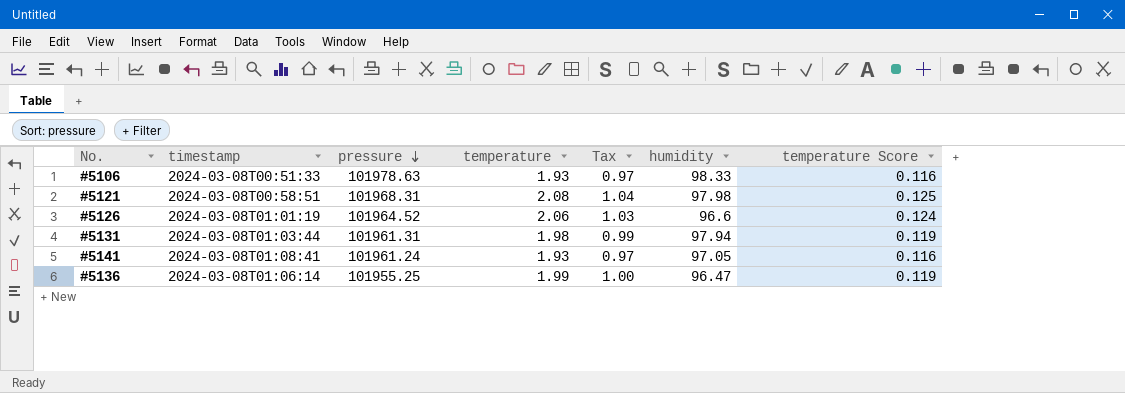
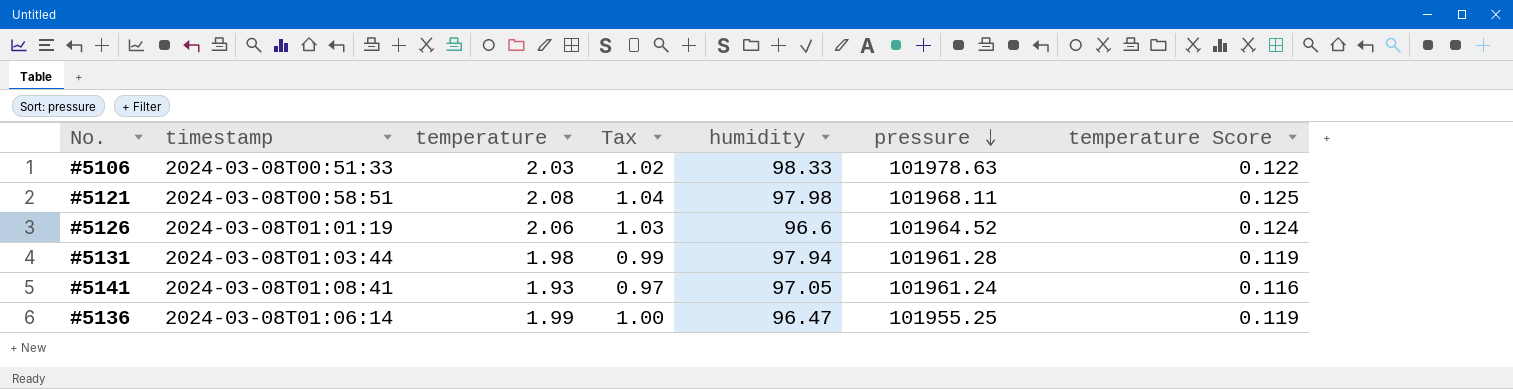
column pressure | position: 3 -> 6
#5106 | temperature: 1.93 -> 2.03
#5106 | Tax: 0.97 -> 1.02
#5106 | temperature Score: 0.116 -> 0.122
#5121 | pressure: 101968.31 -> 101968.11
#5131 | pressure: 101961.31 -> 101961.28

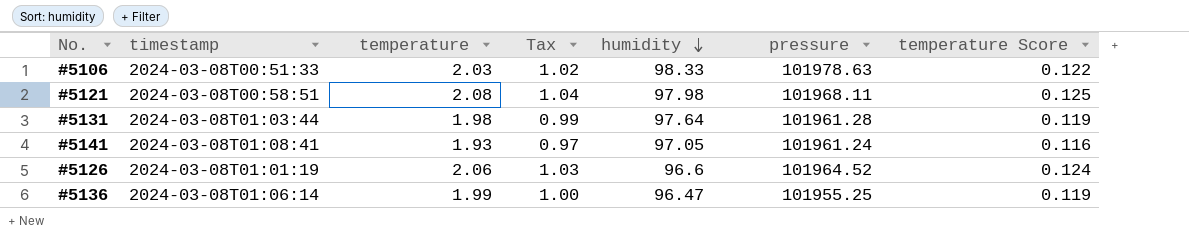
row order: pressure descending -> humidity descending
#5131 | humidity: 97.94 -> 97.64

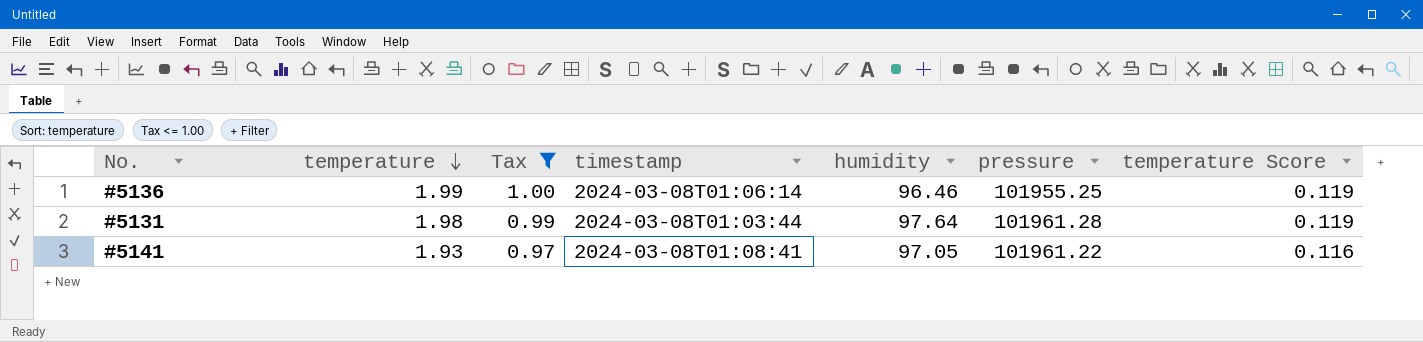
filter: none -> Tax <= 1.00
row order: humidity descending -> temperature descending
column timestamp | position: 2 -> 4
#5136 | humidity: 96.47 -> 96.46
#5141 | pressure: 101961.24 -> 101961.22

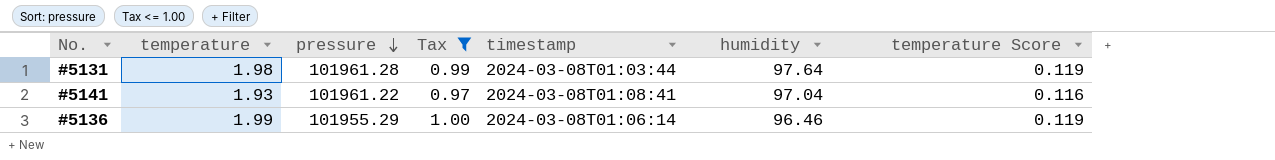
row order: temperature descending -> pressure descending
column pressure | position: 6 -> 3
#5141 | humidity: 97.05 -> 97.04
#5136 | pressure: 101955.25 -> 101955.29

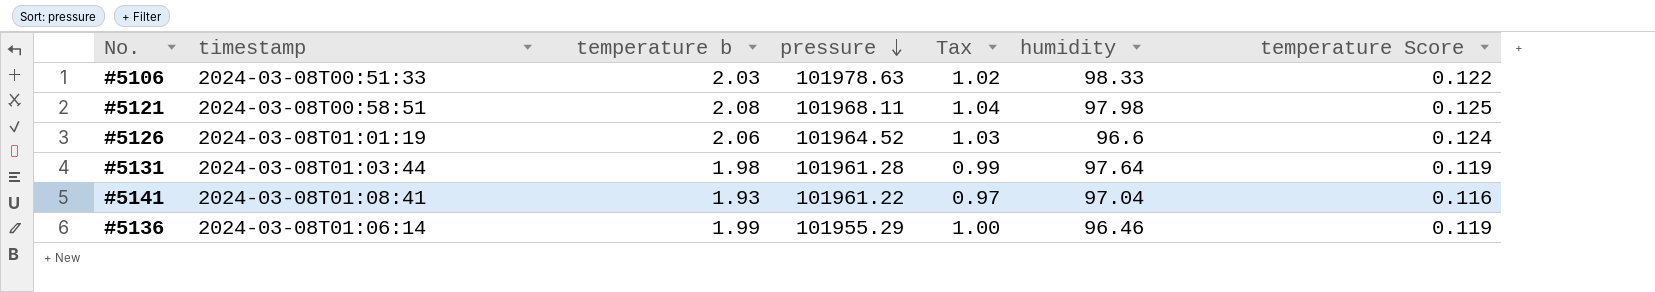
filter: Tax <= 1.00 -> none
column timestamp | position: 5 -> 2
column name: temperature -> temperature b

